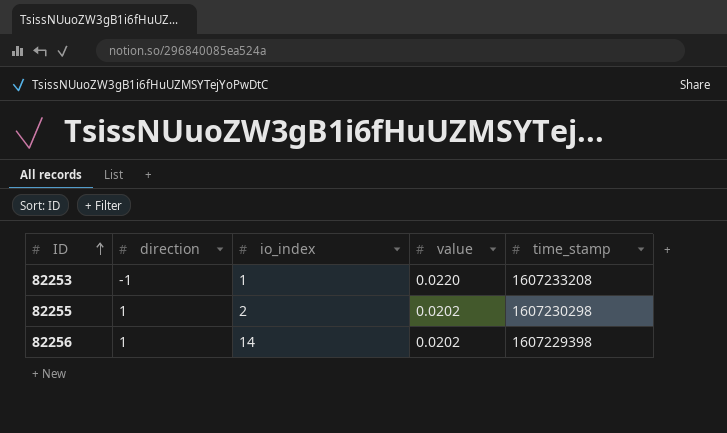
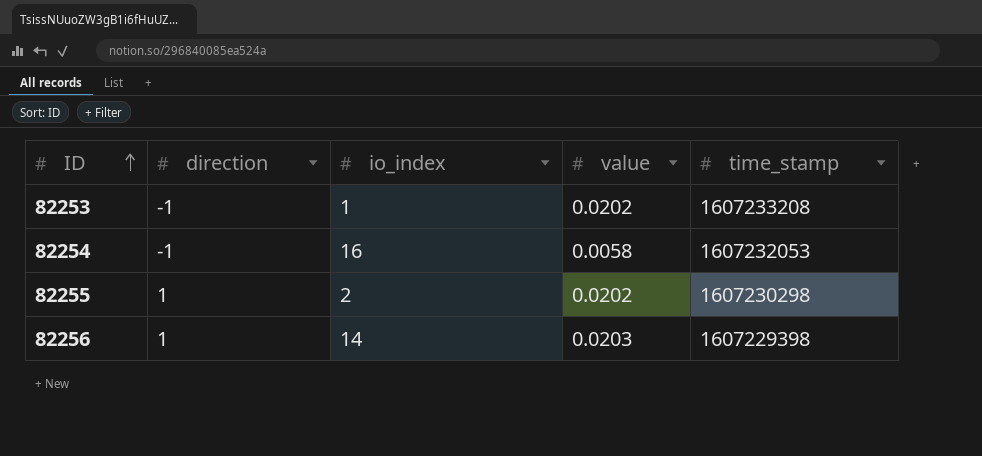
82253 | value: 0.0220 -> 0.0202
row 82254: none -> -1 | 16 | 0.0058 | 1607232053
82256 | value: 0.0202 -> 0.0203

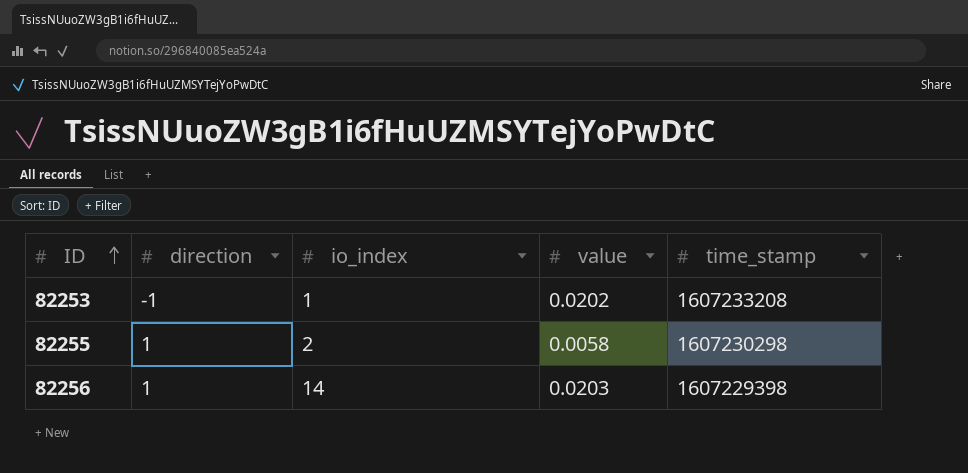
row 82254: -1 | 16 | 0.0058 | 1607232053 -> none
82255 | value: 0.0202 -> 0.0058

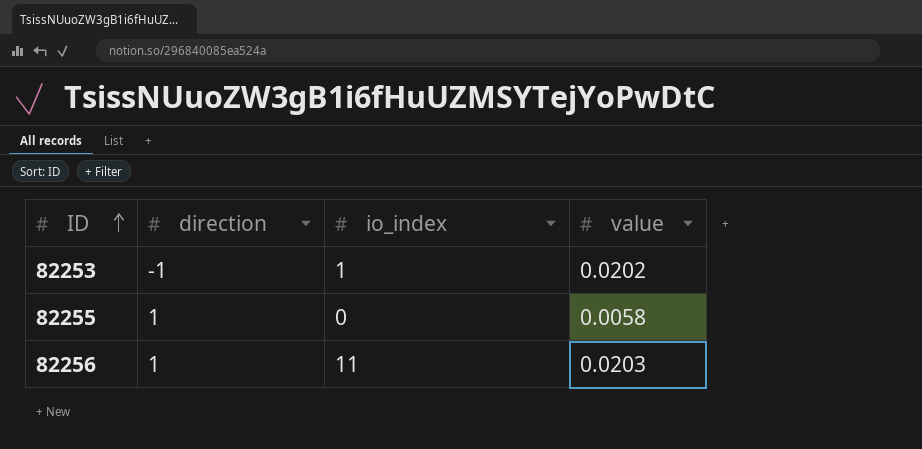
column time_stamp | position: 5 -> none
82255 | io_index: 2 -> 0
82256 | io_index: 14 -> 11

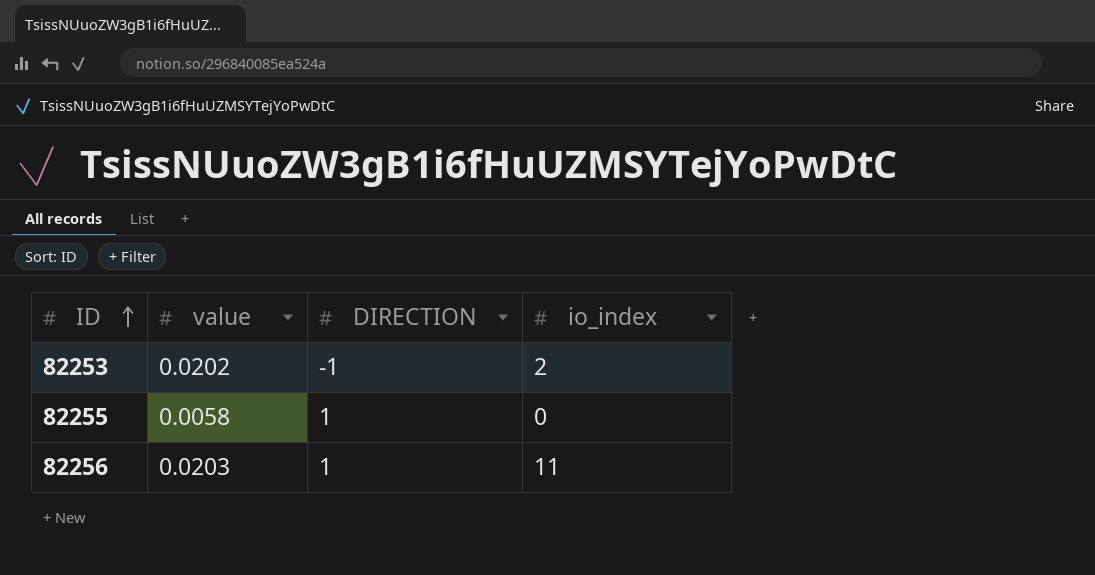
column value | position: 4 -> 2
column name: direction -> DIRECTION
82253 | io_index: 1 -> 2

